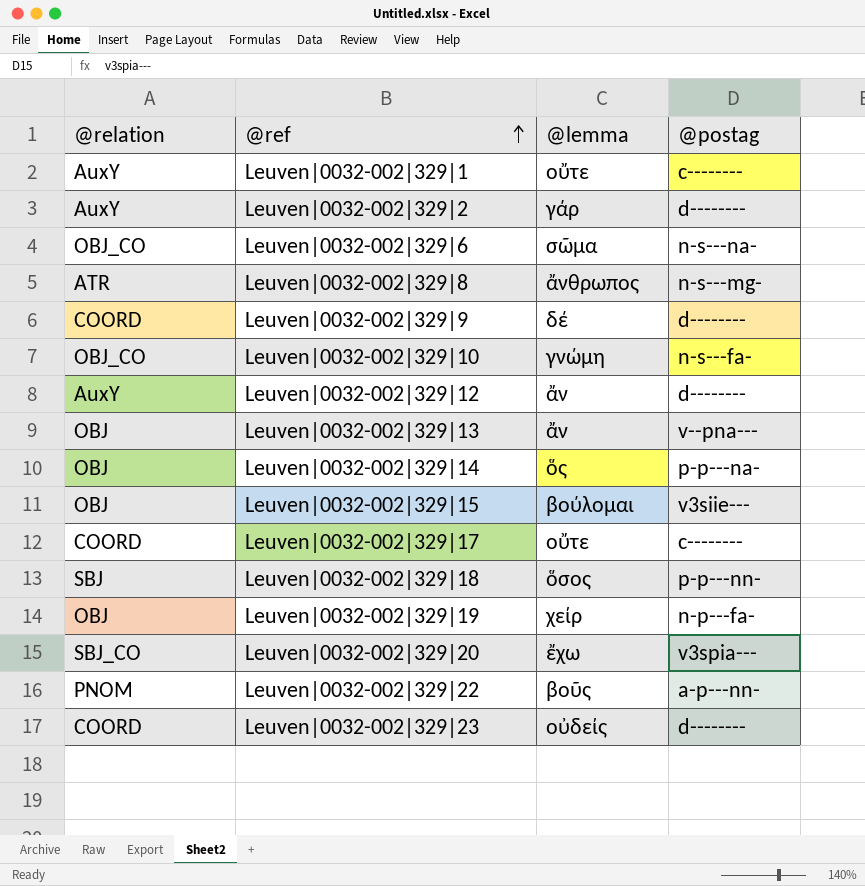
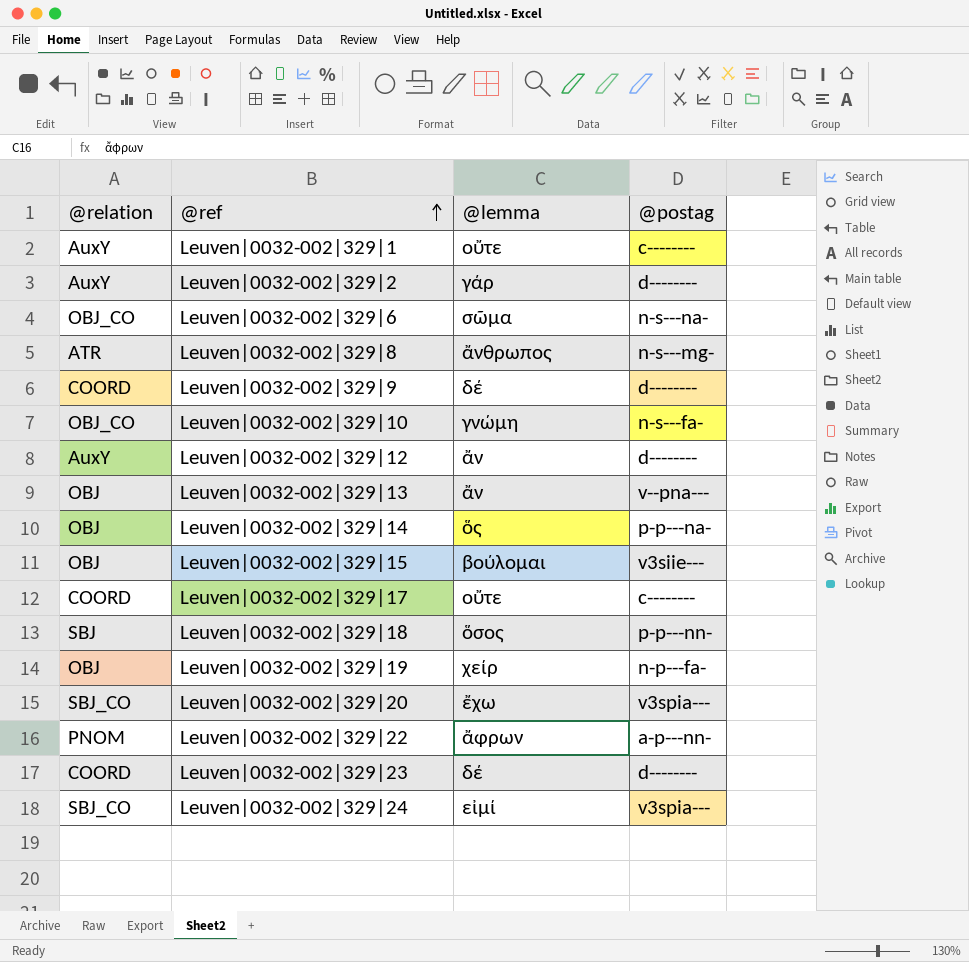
Leuven|0032-002|329|22 | @lemma: βοῦς -> ἄφρων
Leuven|0032-002|329|23 | @lemma: οὐδείς -> δέ
row Leuven|0032-002|329|24: none -> SBJ_CO | εἰμί | v3spia---

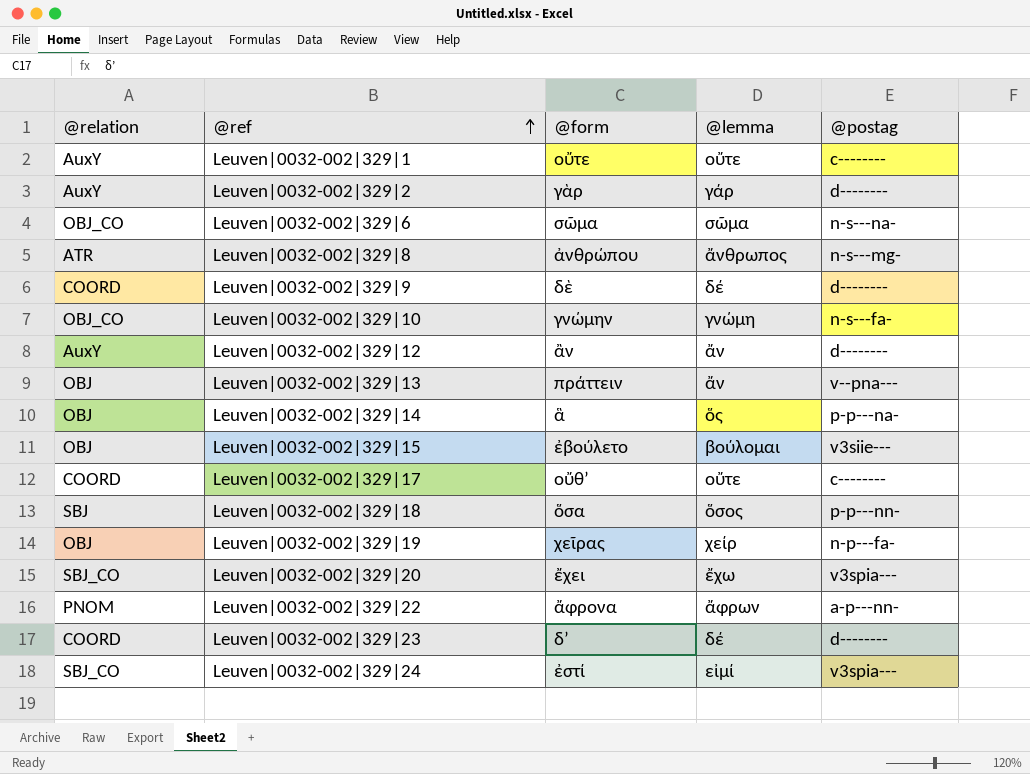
column @form | position: none -> 3

